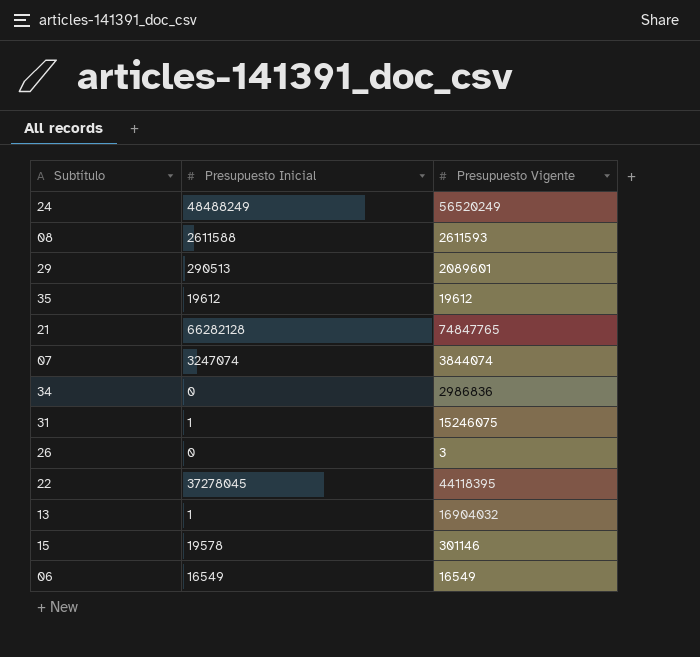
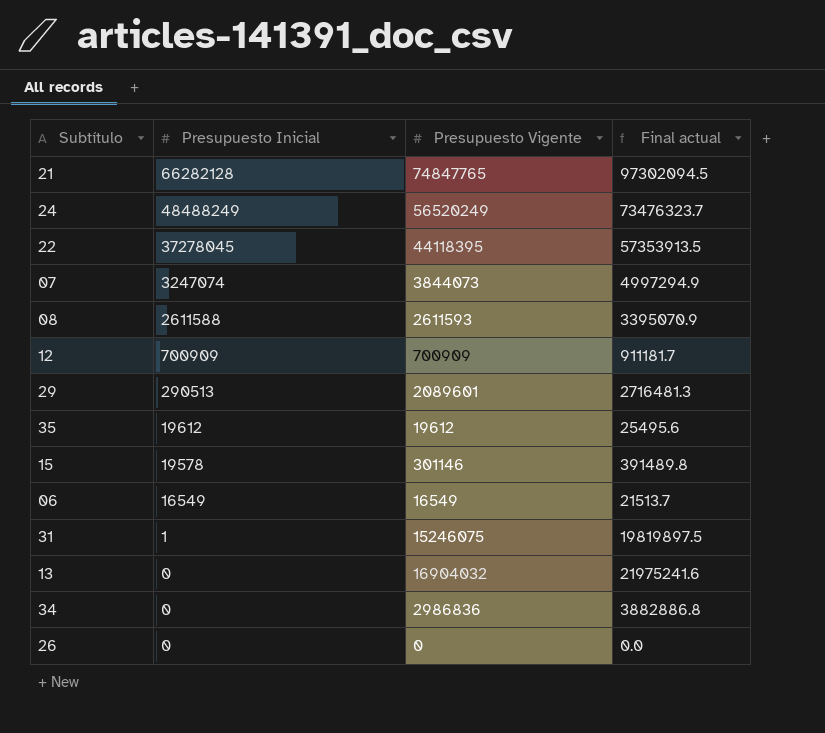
row order: none -> Presupuesto Inicial descending
column Final actual | formula: none -> [Presupuesto Vigente] * 1.3
07 | Presupuesto Vigente: 3844074 -> 3844073
row 12: none -> 700909 | 700909 | 911181.7
13 | Presupuesto Inicial: 1 -> 0
26 | Presupuesto Vigente: 3 -> 0

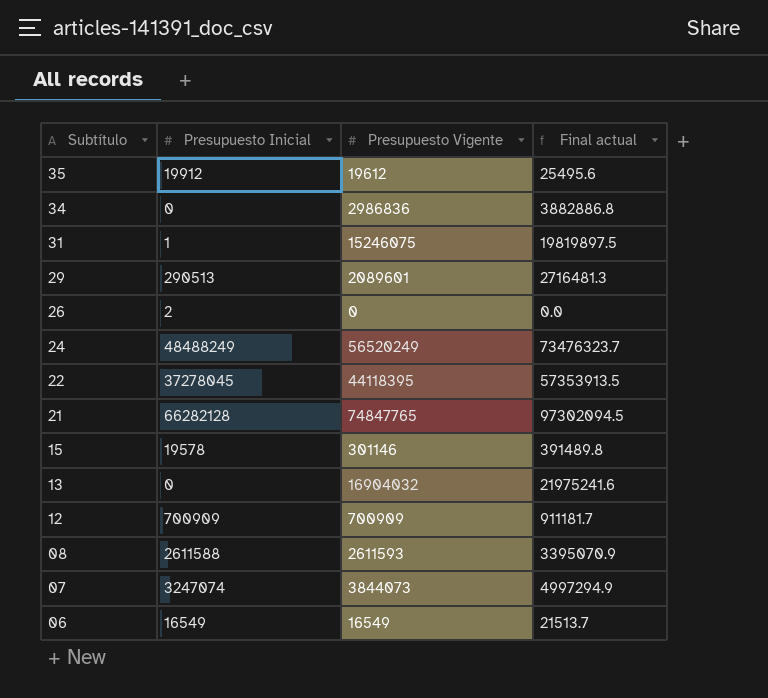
row order: Presupuesto Inicial descending -> Subtítulo descending
35 | Presupuesto Inicial: 19612 -> 19912
26 | Presupuesto Inicial: 0 -> 2

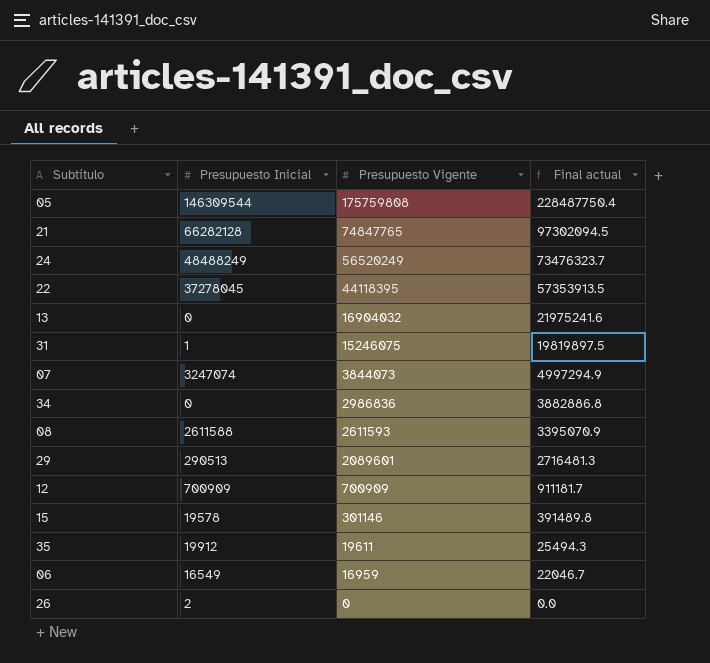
row order: Subtítulo descending -> Presupuesto Vigente descending
row 05: none -> 146309544 | 175759808 | 228487750.4
35 | Presupuesto Vigente: 19612 -> 19611
35 | Final actual: 25495.6 -> 25494.3
06 | Presupuesto Vigente: 16549 -> 16959
06 | Final actual: 21513.7 -> 22046.7

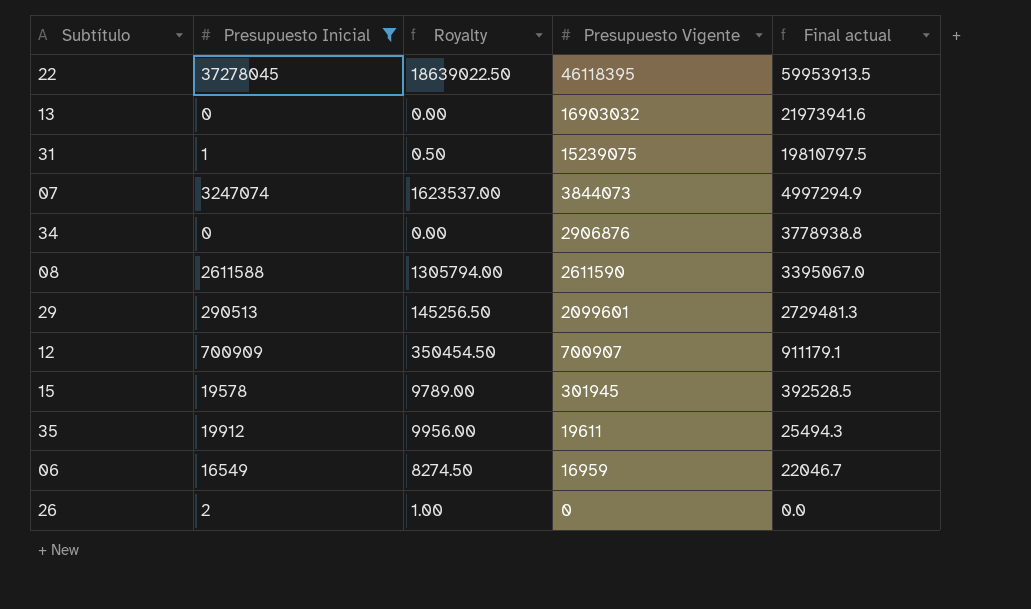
filter: none -> Presupuesto Inicial <= 37278045
column Royalty | formula: none -> [Presupuesto Inicial] * 0.5
22 | Presupuesto Vigente: 44118395 -> 46118395
22 | Final actual: 57353913.5 -> 59953913.5
13 | Presupuesto Vigente: 16904032 -> 16903032
13 | Final actual: 21975241.6 -> 21973941.6
31 | Presupuesto Vigente: 15246075 -> 15239075
31 | Final actual: 19819897.5 -> 19810797.5
34 | Presupuesto Vigente: 2986836 -> 2906876
34 | Final actual: 3882886.8 -> 3778938.8
08 | Presupuesto Vigente: 2611593 -> 2611590
08 | Final actual: 3395070.9 -> 3395067.0
29 | Presupuesto Vigente: 2089601 -> 2099601
29 | Final actual: 2716481.3 -> 2729481.3
12 | Presupuesto Vigente: 700909 -> 700907
12 | Final actual: 911181.7 -> 911179.1
15 | Presupuesto Vigente: 301146 -> 301945
15 | Final actual: 391489.8 -> 392528.5

